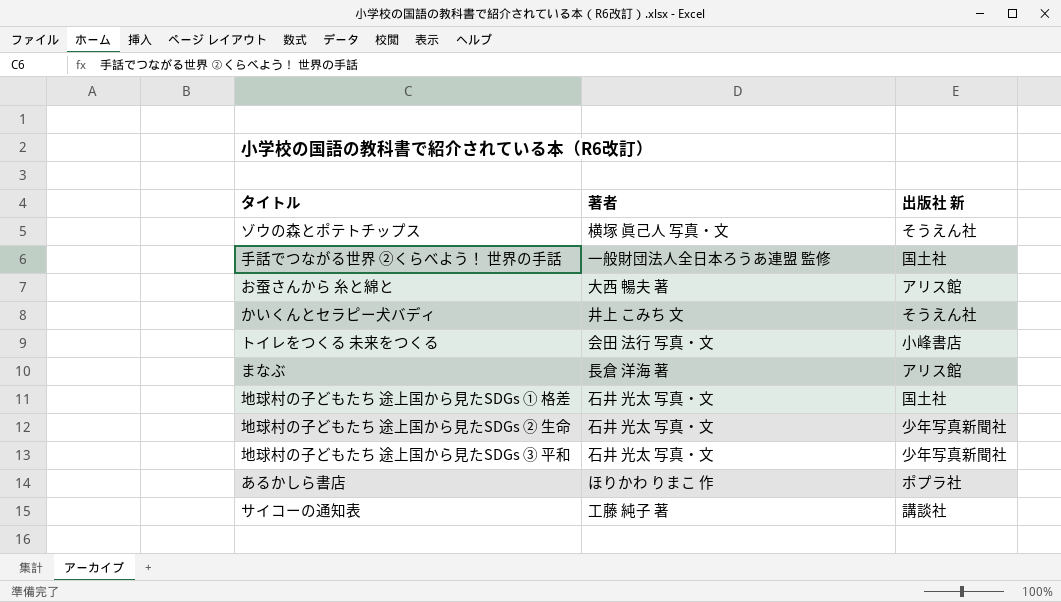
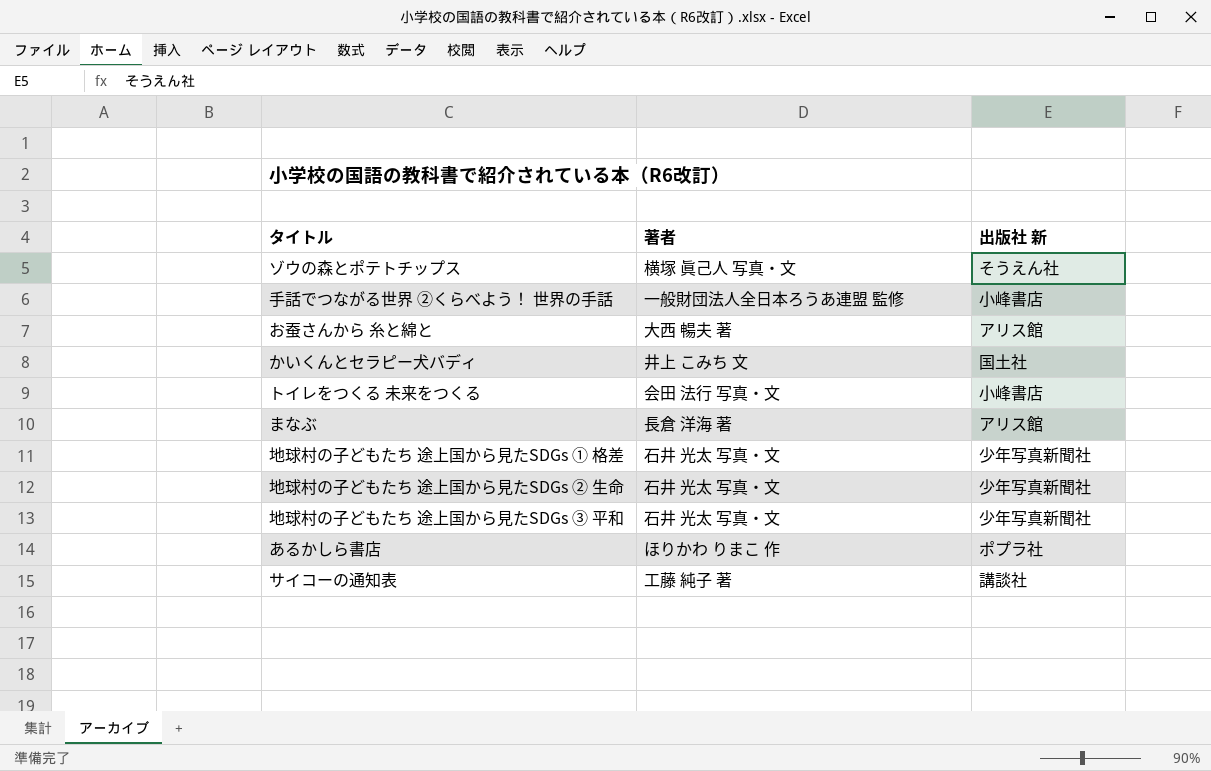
手話でつながる世界 ②くらべよう！ 世界の手話 | 出版社 新: 国土社 -> 小峰書店
かいくんとセラピー犬バディ | 出版社 新: そうえん社 -> 国土社
地球村の子どもたち 途上国から見たSDGs ① 格差 | 出版社 新: 国土社 -> 少年写真新聞社

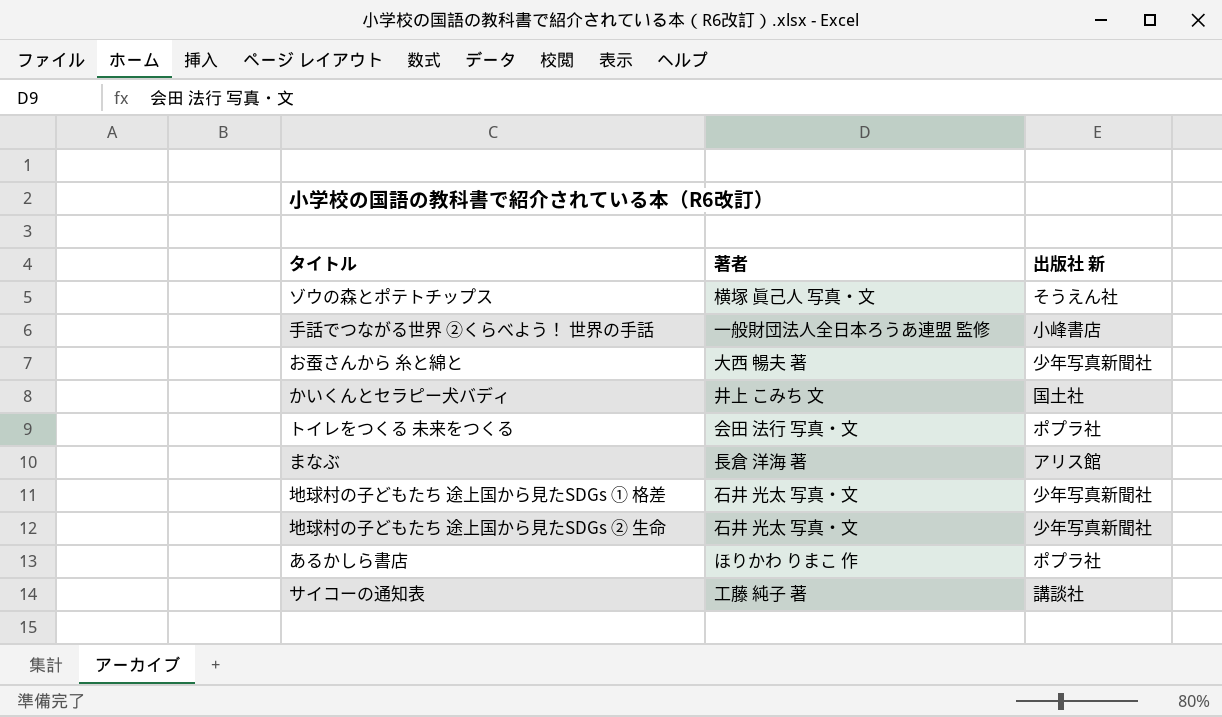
row 地球村の子どもたち 途上国から見たSDGs ③ 平和: 石井 光太 写真・文 | 少年写真新聞社 -> none
お蚕さんから 糸と綿と | 出版社 新: アリス館 -> 少年写真新聞社
トイレをつくる 未来をつくる | 出版社 新: 小峰書店 -> ポプラ社

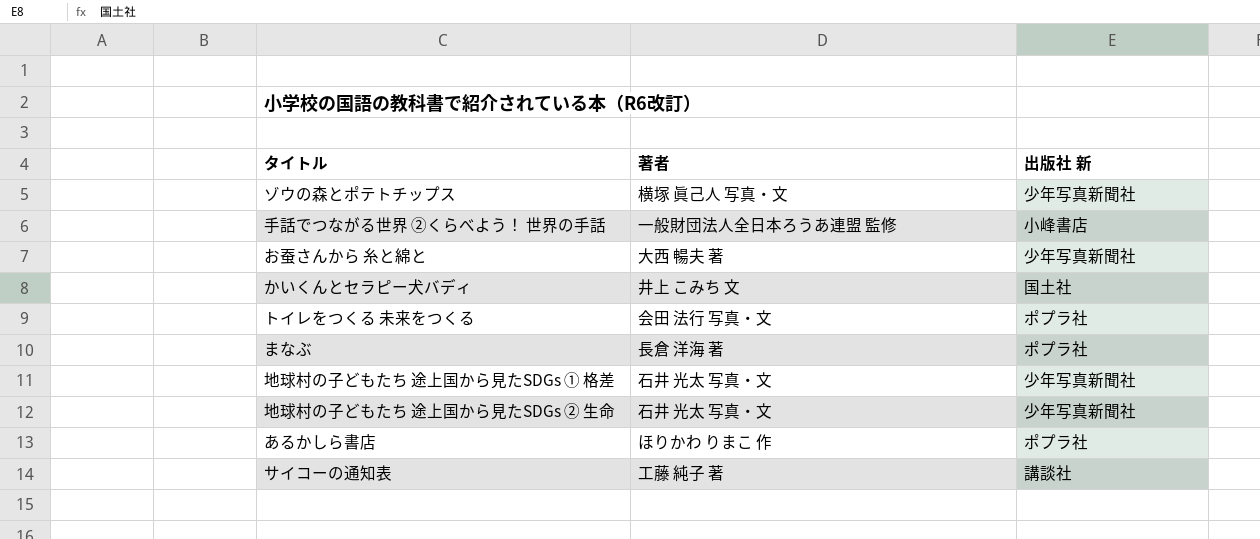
ゾウの森とポテトチップス | 出版社 新: そうえん社 -> 少年写真新聞社
まなぶ | 出版社 新: アリス館 -> ポプラ社

